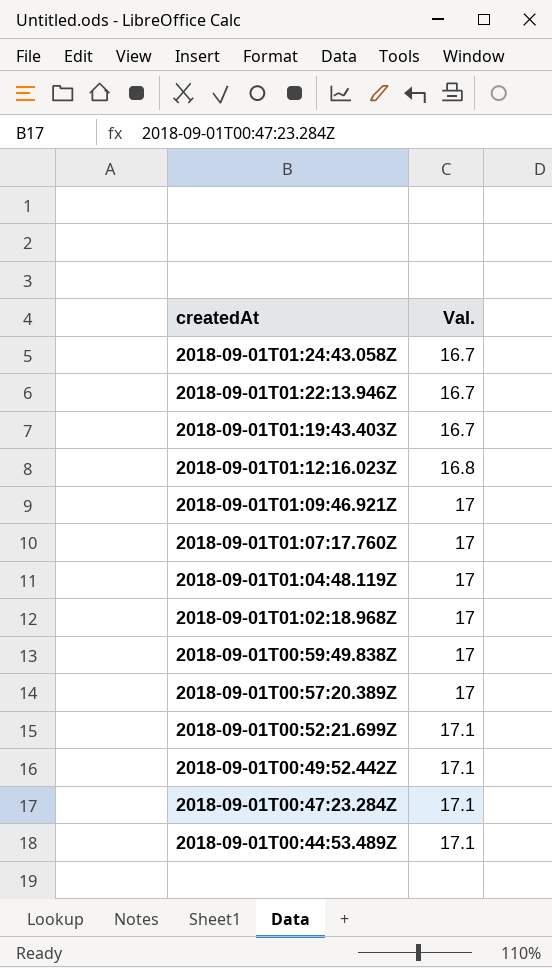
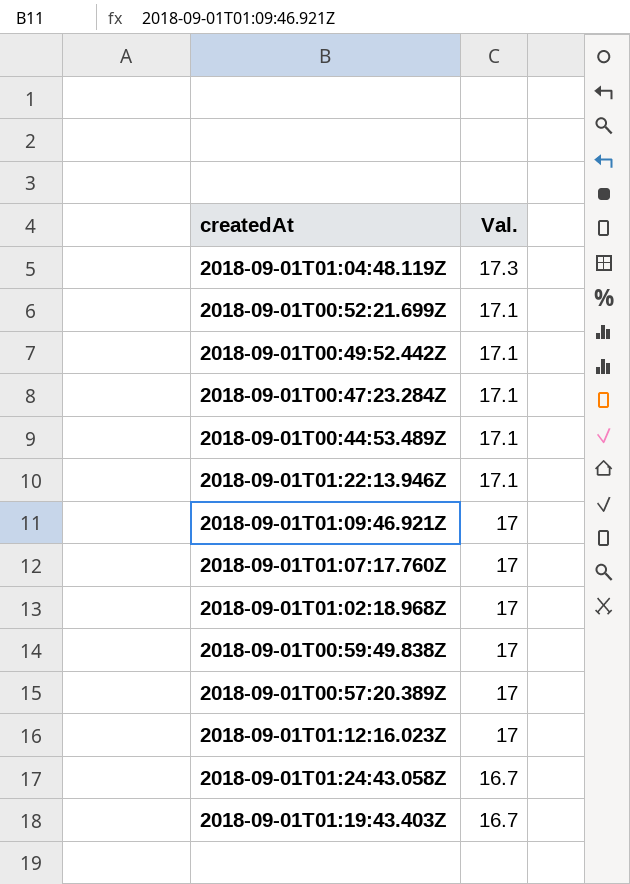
row order: createdAt descending -> Val. descending
2018-09-01T01:04:48.119Z | Val.: 17 -> 17.3
2018-09-01T01:22:13.946Z | Val.: 16.7 -> 17.1
2018-09-01T01:12:16.023Z | Val.: 16.8 -> 17

